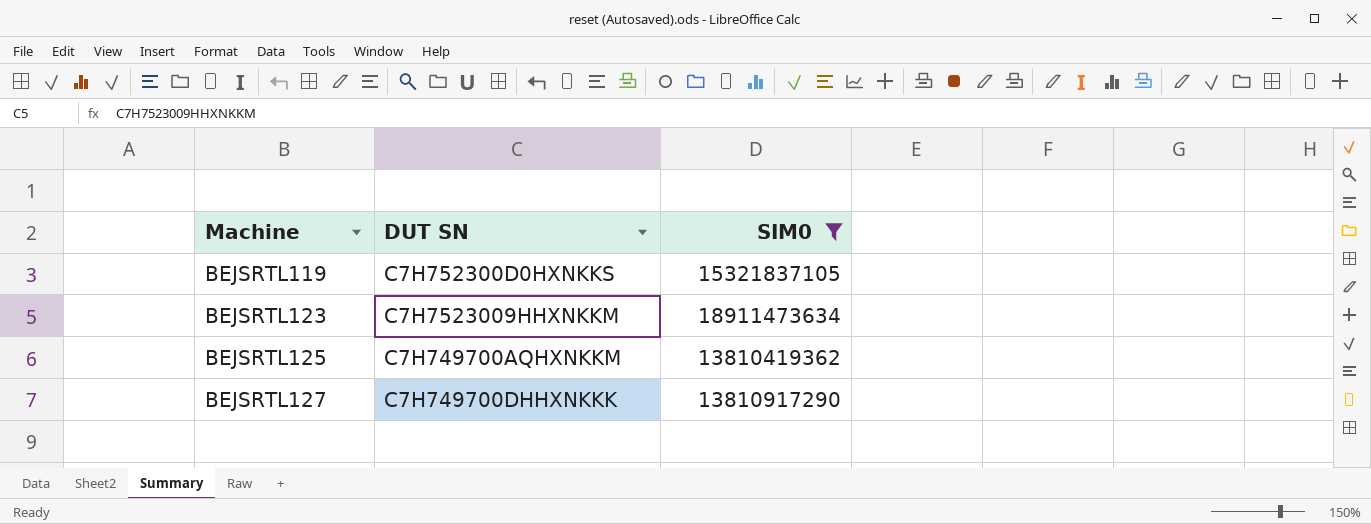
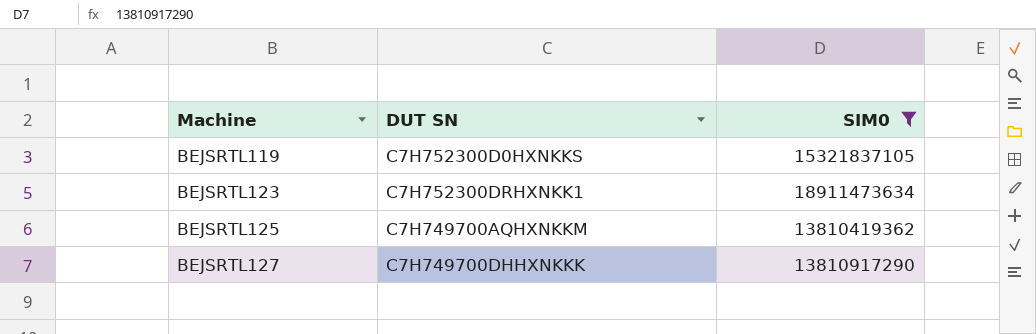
BEJSRTL123 | DUT SN: C7H7523009HHXNKKM -> C7H752300DRHXNKK1

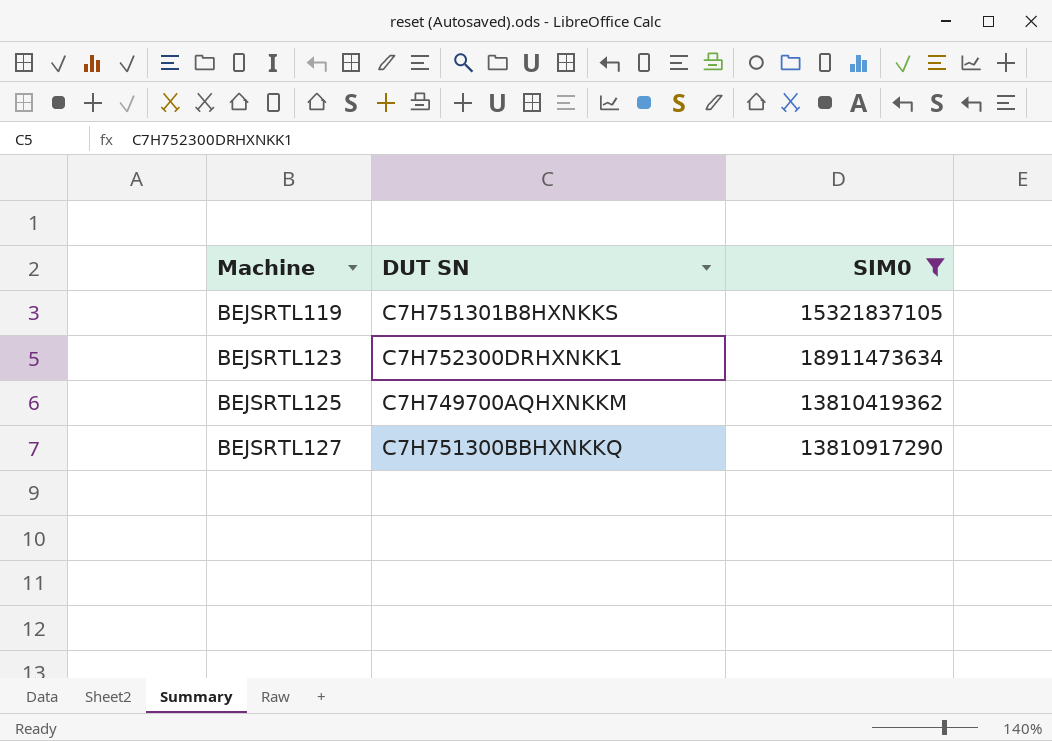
BEJSRTL119 | DUT SN: C7H752300D0HXNKKS -> C7H751301B8HXNKKS
BEJSRTL127 | DUT SN: C7H749700DHHXNKKK -> C7H751300BBHXNKKQ

